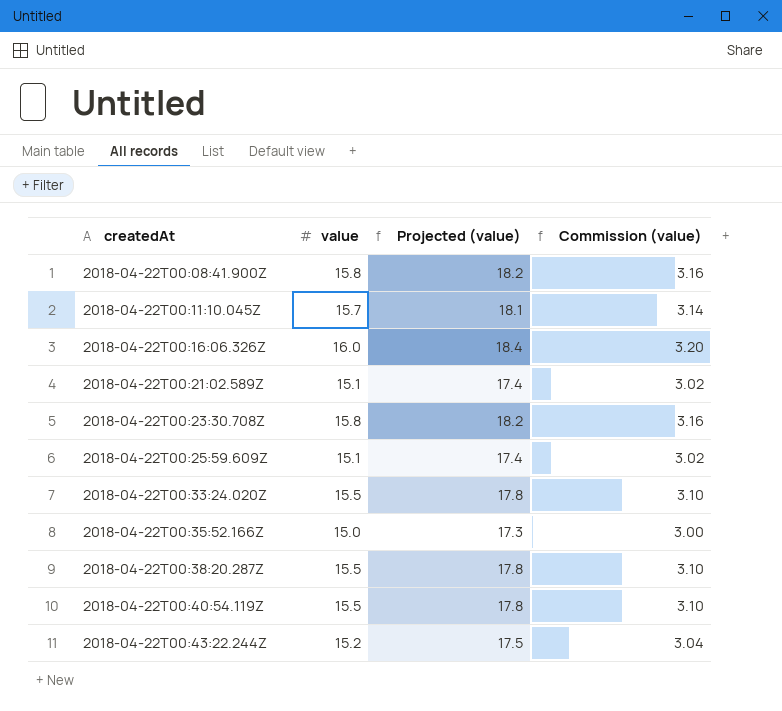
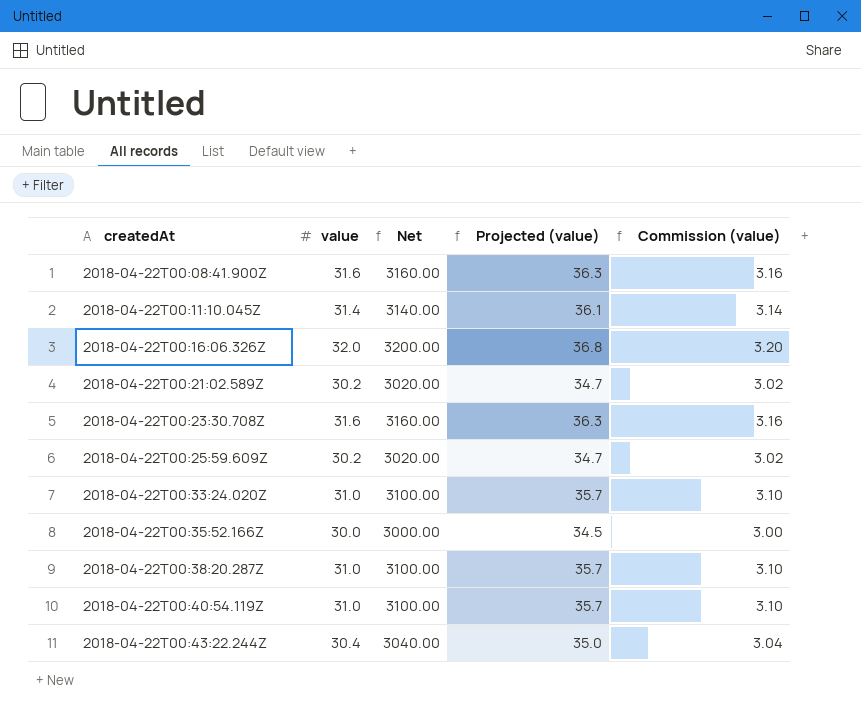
column Net | formula: none -> [value] * 100
column Commission (value) | formula: [value] * 0.2 -> [value] * 0.1
2018-04-22T00:08:41.900Z | value: 15.8 -> 31.6
2018-04-22T00:08:41.900Z | Projected (value): 18.2 -> 36.3
2018-04-22T00:11:10.045Z | value: 15.7 -> 31.4
2018-04-22T00:11:10.045Z | Projected (value): 18.1 -> 36.1
2018-04-22T00:16:06.326Z | value: 16.0 -> 32.0
2018-04-22T00:16:06.326Z | Projected (value): 18.4 -> 36.8
2018-04-22T00:21:02.589Z | value: 15.1 -> 30.2
2018-04-22T00:21:02.589Z | Projected (value): 17.4 -> 34.7
2018-04-22T00:23:30.708Z | value: 15.8 -> 31.6
2018-04-22T00:23:30.708Z | Projected (value): 18.2 -> 36.3
2018-04-22T00:25:59.609Z | value: 15.1 -> 30.2
2018-04-22T00:25:59.609Z | Projected (value): 17.4 -> 34.7
2018-04-22T00:33:24.020Z | value: 15.5 -> 31.0
2018-04-22T00:33:24.020Z | Projected (value): 17.8 -> 35.7
2018-04-22T00:35:52.166Z | value: 15.0 -> 30.0
2018-04-22T00:35:52.166Z | Projected (value): 17.3 -> 34.5
2018-04-22T00:38:20.287Z | value: 15.5 -> 31.0
2018-04-22T00:38:20.287Z | Projected (value): 17.8 -> 35.7
2018-04-22T00:40:54.119Z | value: 15.5 -> 31.0
2018-04-22T00:40:54.119Z | Projected (value): 17.8 -> 35.7
2018-04-22T00:43:22.244Z | value: 15.2 -> 30.4
2018-04-22T00:43:22.244Z | Projected (value): 17.5 -> 35.0

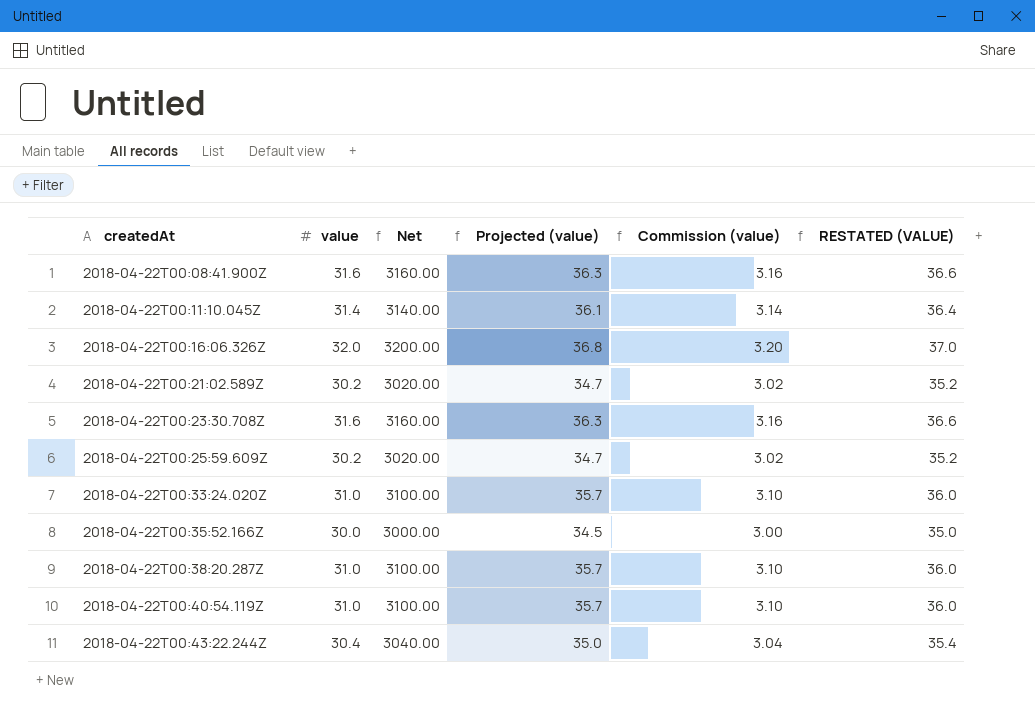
column RESTATED (VALUE) | formula: none -> [value] + 5

